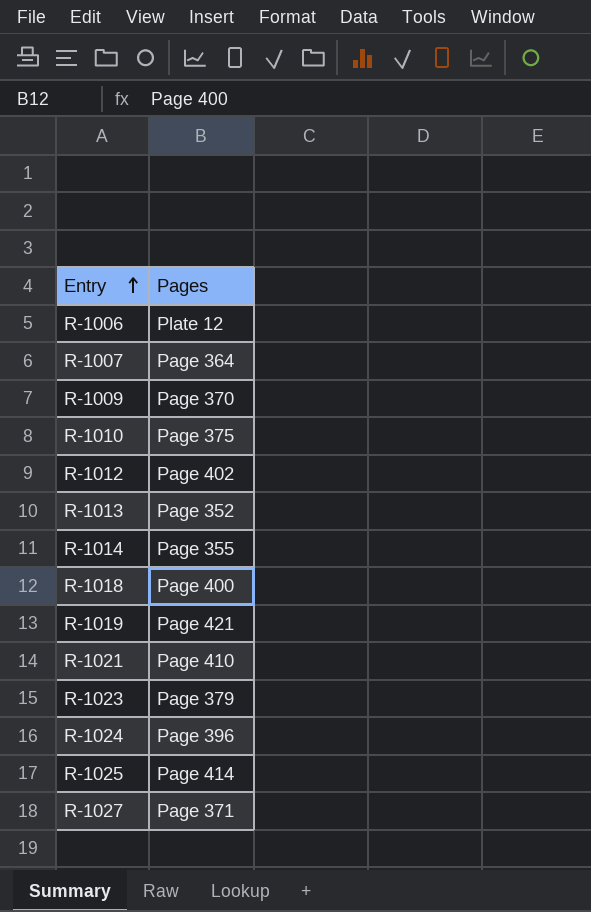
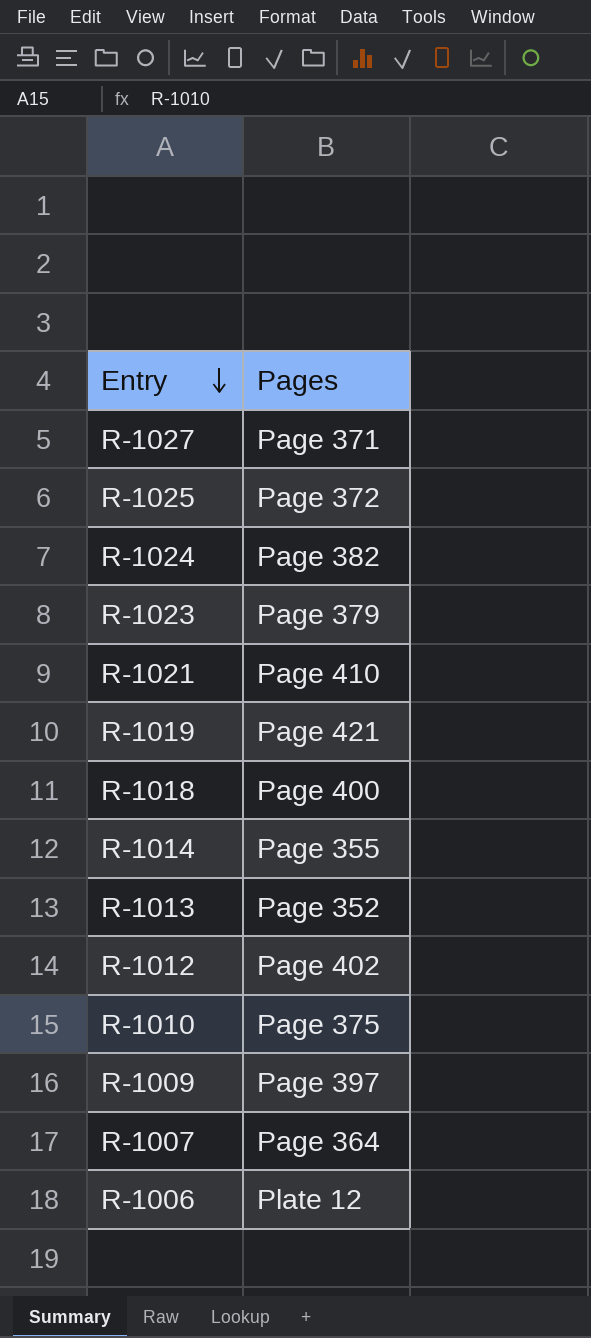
row order: Entry ascending -> Entry descending
R-1025 | Pages: Page 414 -> Page 372
R-1024 | Pages: Page 396 -> Page 382
R-1009 | Pages: Page 370 -> Page 397

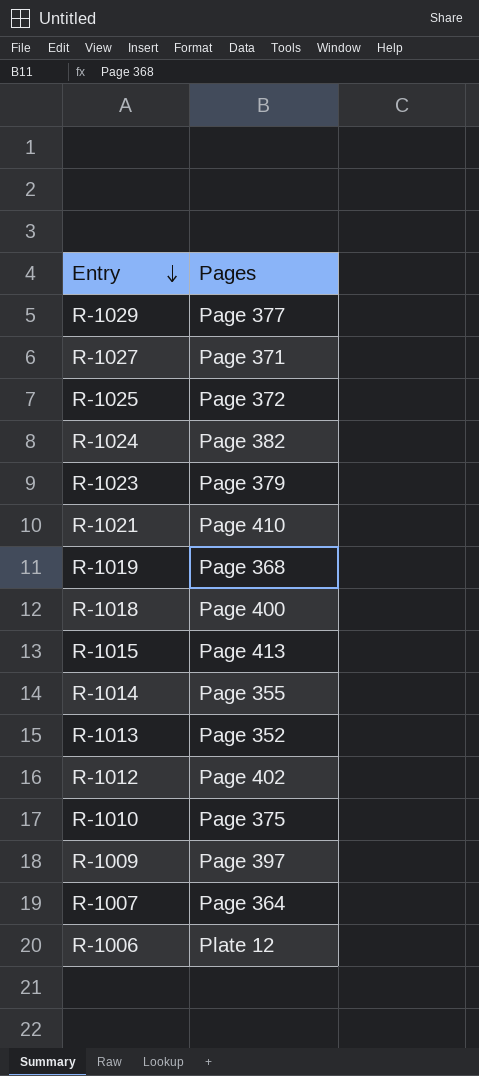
row R-1029: none -> Page 377
R-1019 | Pages: Page 421 -> Page 368
row R-1015: none -> Page 413

